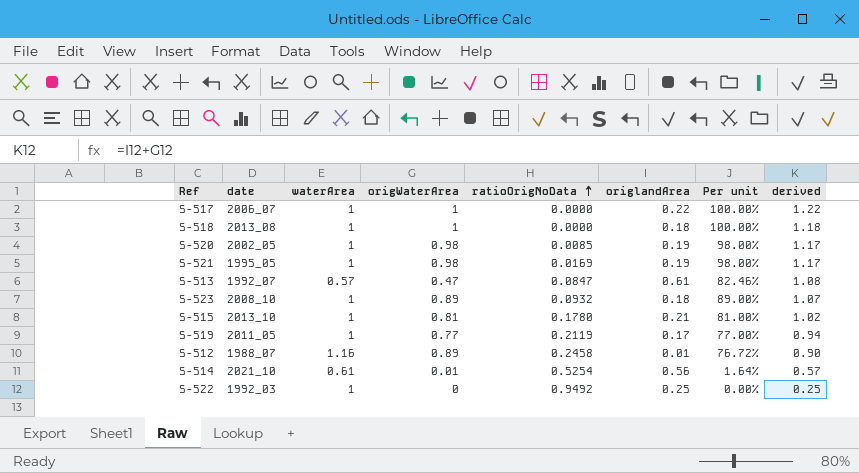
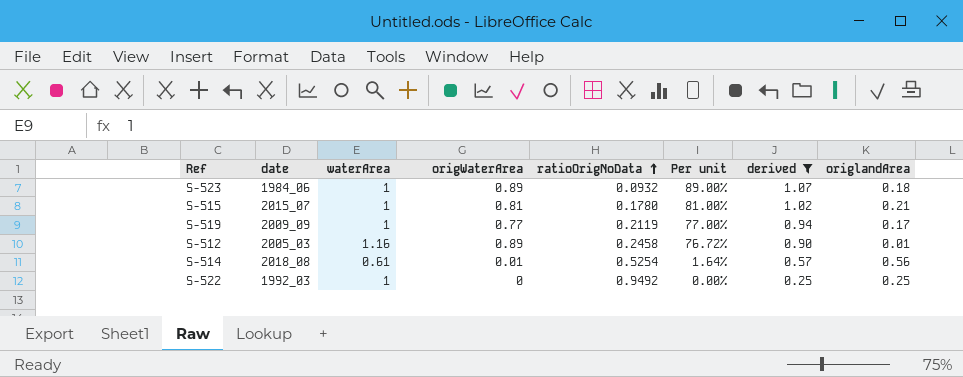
filter: none -> derived <= 1.07
column origlandArea | position: 6 -> 8
S-523 | date: 2008_10 -> 1984_06
S-515 | date: 2013_10 -> 2015_07
S-519 | date: 2011_05 -> 2009_09
S-512 | date: 1988_07 -> 2005_03
S-514 | date: 2021_10 -> 2018_08

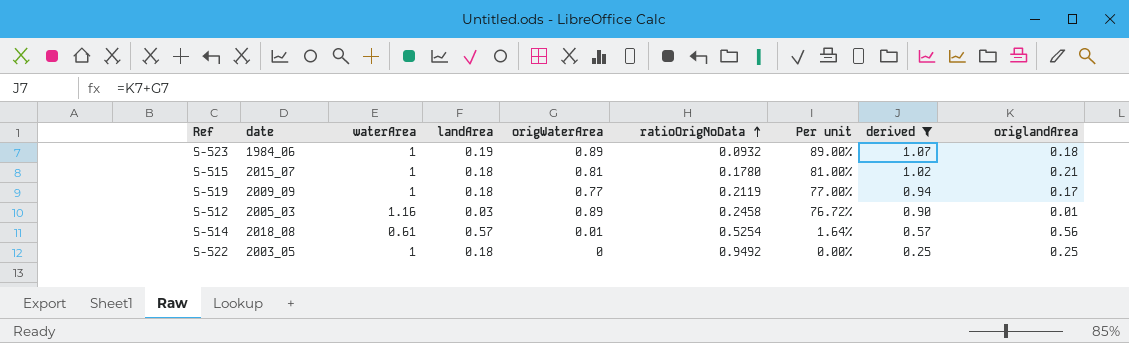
column landArea | position: none -> 4
S-522 | date: 1992_03 -> 2003_05

